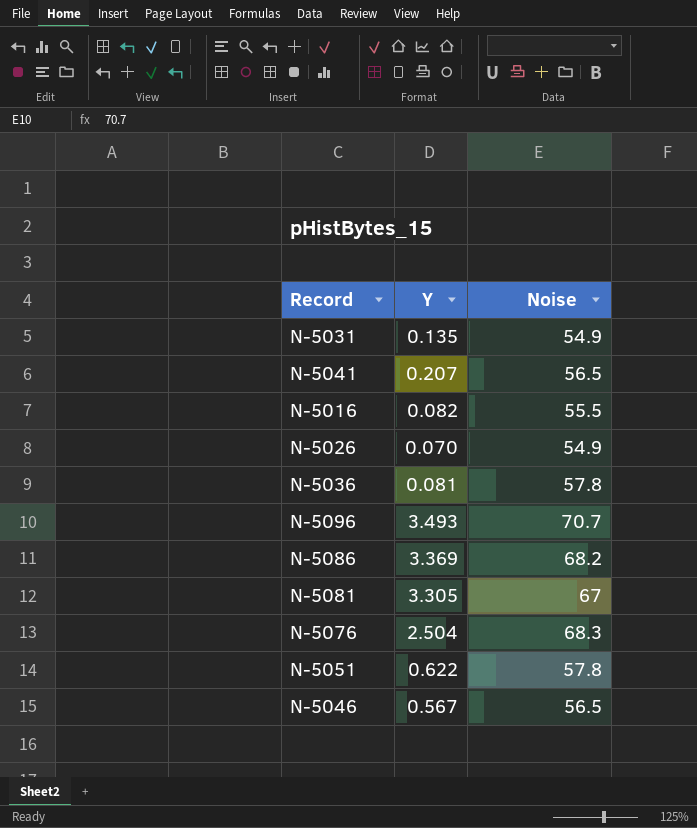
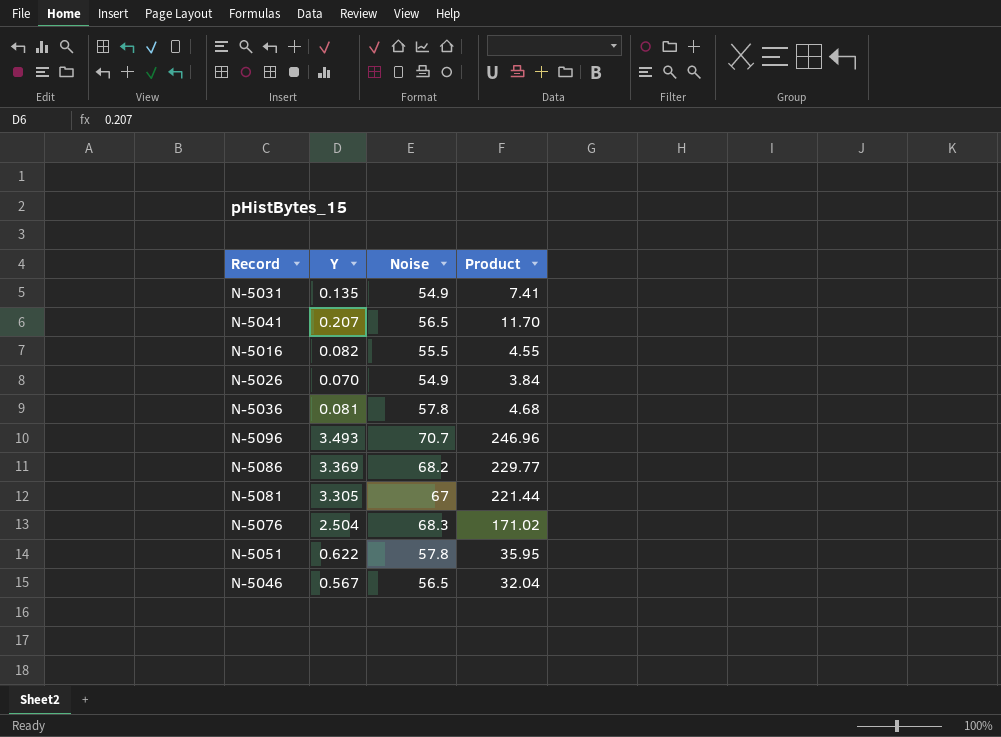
column Product | formula: none -> [Y] * [Noise]

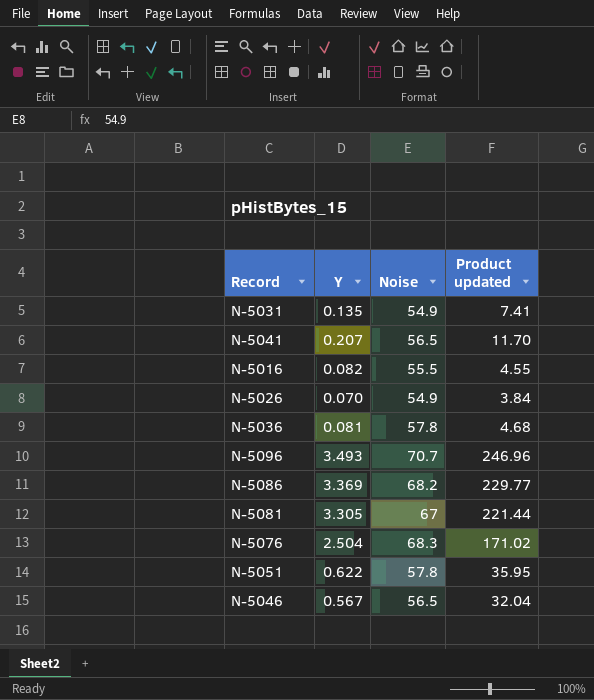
column name: Product -> Product updated

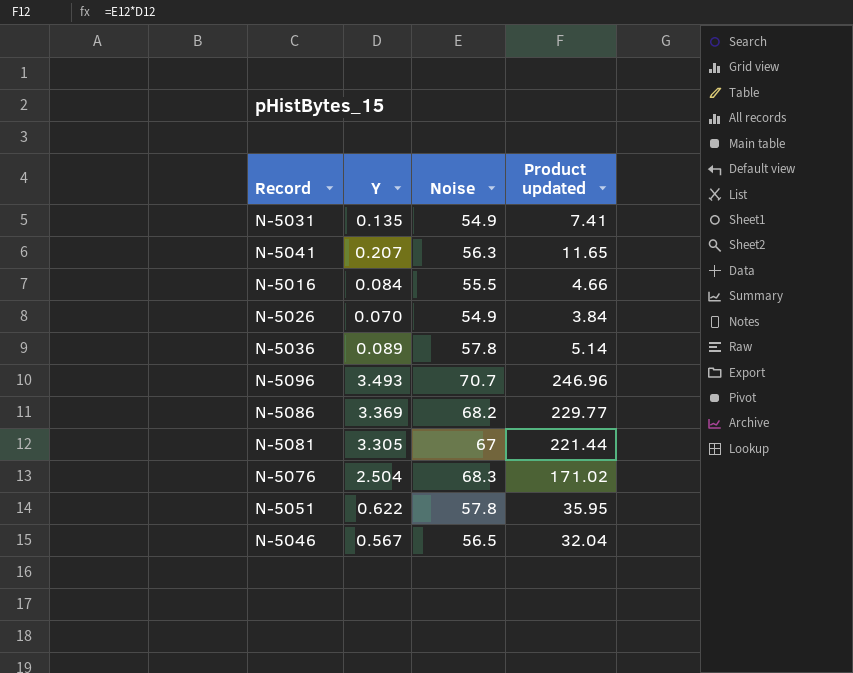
N-5041 | Noise: 56.5 -> 56.3
N-5041 | Product updated: 11.70 -> 11.65
N-5016 | Y: 0.082 -> 0.084
N-5016 | Product updated: 4.55 -> 4.66
N-5036 | Y: 0.081 -> 0.089
N-5036 | Product updated: 4.68 -> 5.14

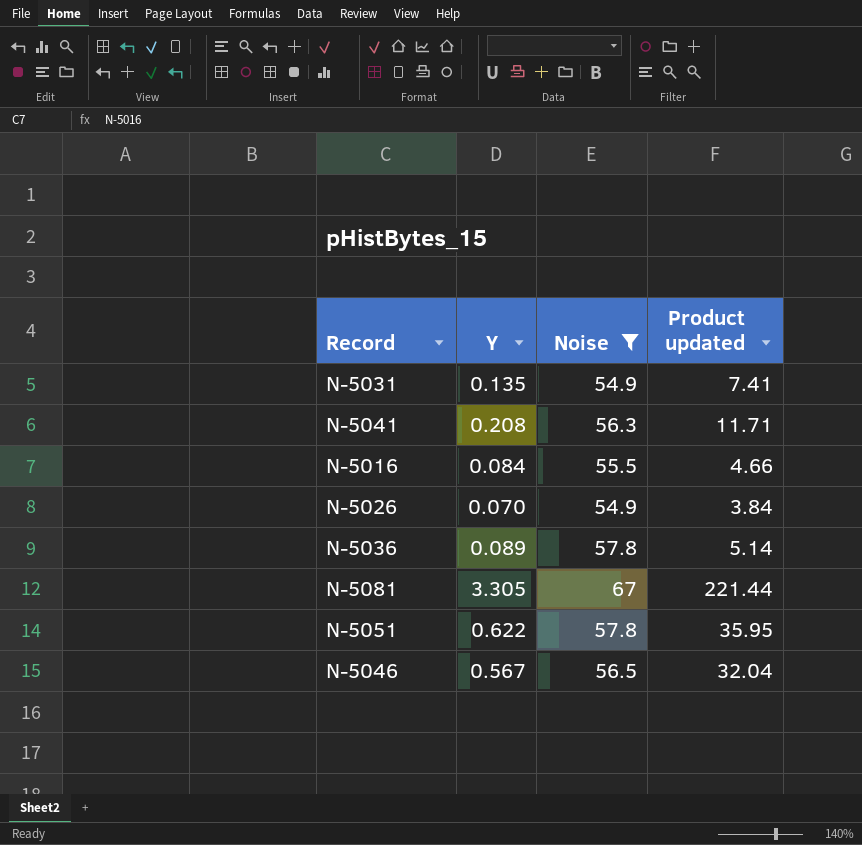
filter: none -> Noise <= 67
N-5041 | Y: 0.207 -> 0.208
N-5041 | Product updated: 11.65 -> 11.71

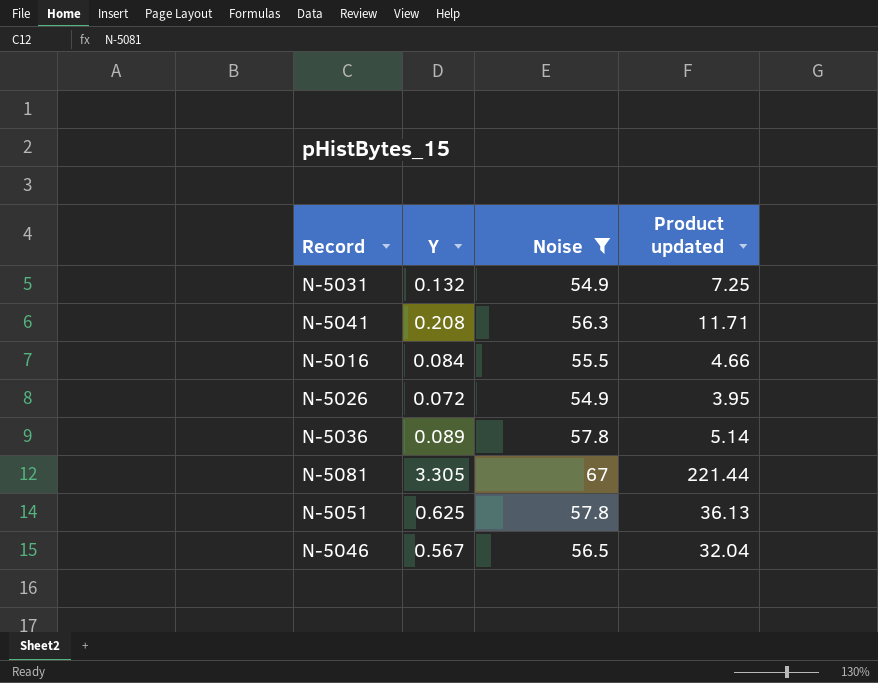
N-5031 | Y: 0.135 -> 0.132
N-5031 | Product updated: 7.41 -> 7.25
N-5026 | Y: 0.070 -> 0.072
N-5026 | Product updated: 3.84 -> 3.95
N-5051 | Y: 0.622 -> 0.625
N-5051 | Product updated: 35.95 -> 36.13

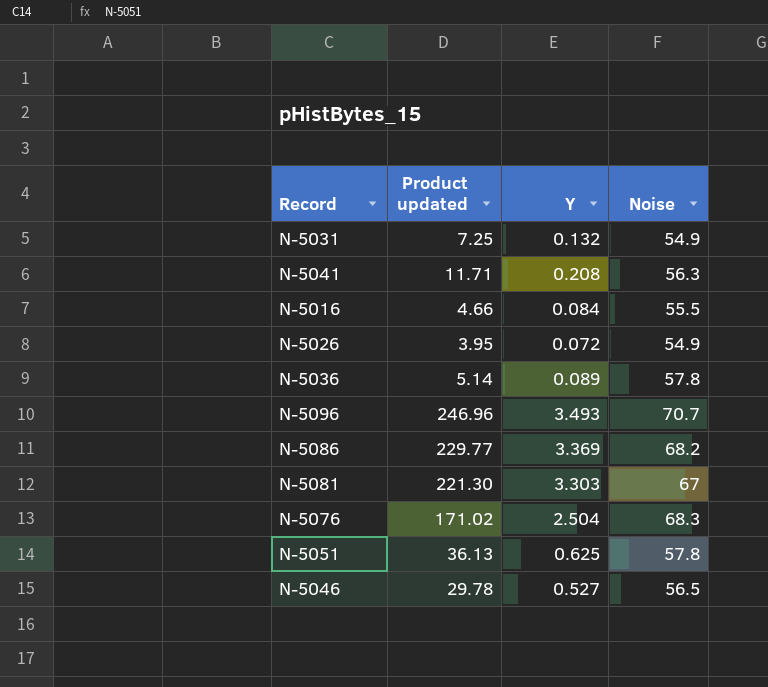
filter: Noise <= 67 -> none
column Product updated | position: 4 -> 2
N-5081 | Product updated: 221.44 -> 221.30
N-5081 | Y: 3.305 -> 3.303
N-5046 | Product updated: 32.04 -> 29.78
N-5046 | Y: 0.567 -> 0.527

